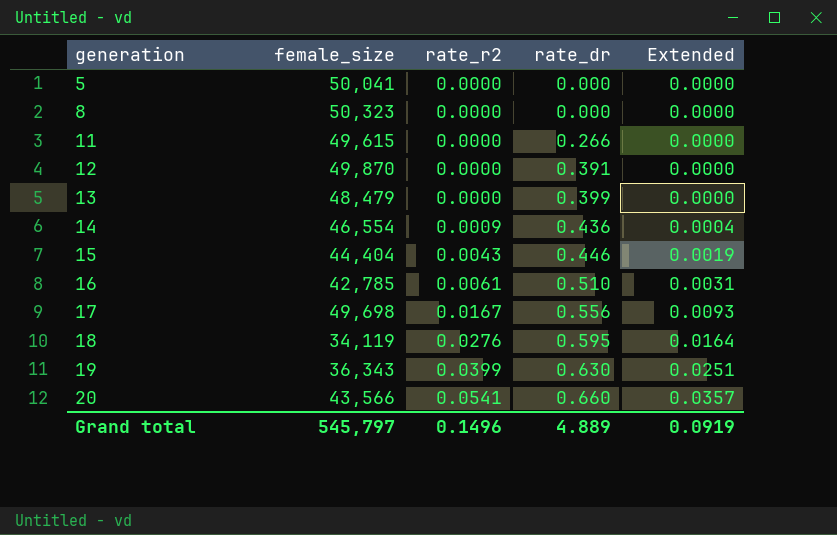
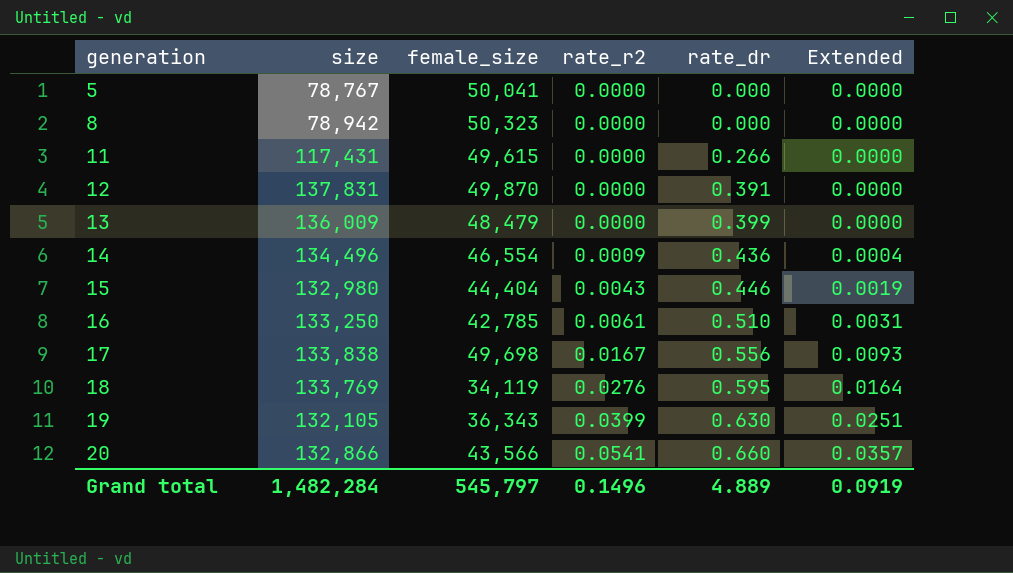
column size | position: none -> 2

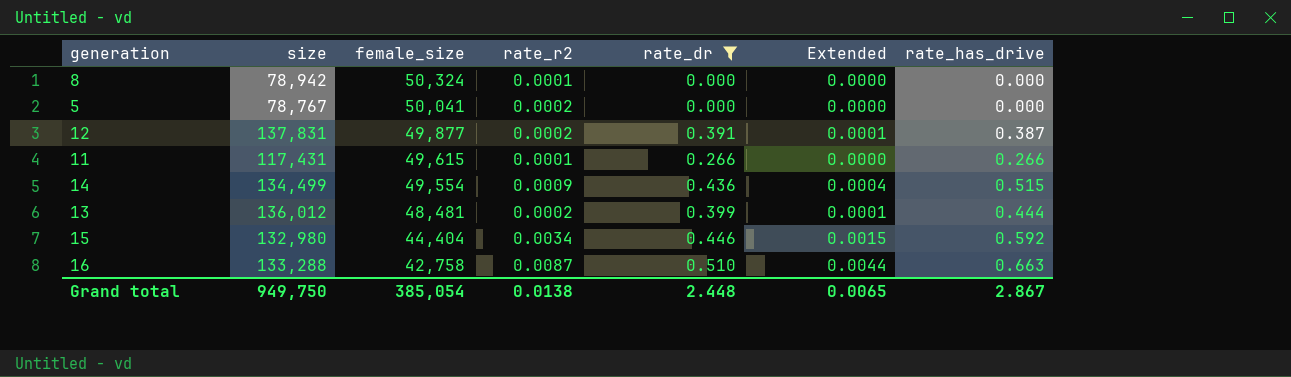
filter: none -> rate_dr <= 0.510
row order: generation ascending -> female_size descending
column rate_has_drive | position: none -> 7
8 | female_size: 50,323 -> 50,324
8 | rate_r2: 0.0000 -> 0.0001
5 | rate_r2: 0.0000 -> 0.0002
12 | female_size: 49,870 -> 49,877
12 | rate_r2: 0.0000 -> 0.0002
12 | Extended: 0.0000 -> 0.0001
11 | rate_r2: 0.0000 -> 0.0001
14 | size: 134,496 -> 134,499
14 | female_size: 46,554 -> 49,554
13 | size: 136,009 -> 136,012
13 | female_size: 48,479 -> 48,481
13 | rate_r2: 0.0000 -> 0.0002
13 | Extended: 0.0000 -> 0.0001
15 | rate_r2: 0.0043 -> 0.0034
15 | Extended: 0.0019 -> 0.0015
16 | size: 133,250 -> 133,288
16 | female_size: 42,785 -> 42,758
16 | rate_r2: 0.0061 -> 0.0087
16 | Extended: 0.0031 -> 0.0044
Grand total | size: 1,482,284 -> 949,750
Grand total | female_size: 545,797 -> 385,054
Grand total | rate_r2: 0.1496 -> 0.0138
Grand total | rate_dr: 4.889 -> 2.448
Grand total | Extended: 0.0919 -> 0.0065

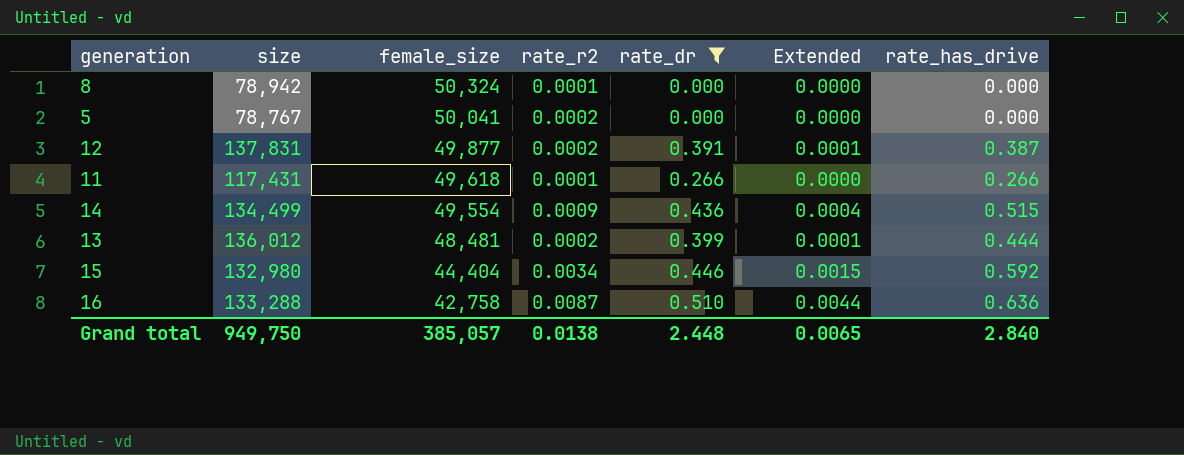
11 | female_size: 49,615 -> 49,618
16 | rate_has_drive: 0.663 -> 0.636
Grand total | female_size: 385,054 -> 385,057
Grand total | rate_has_drive: 2.867 -> 2.840

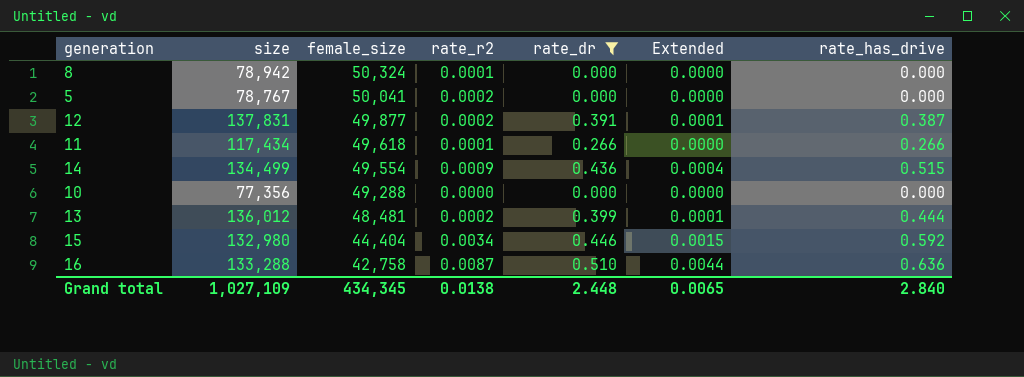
11 | size: 117,431 -> 117,434
row 10: none -> 77,356 | 49,288 | 0.0000 | 0.000 | 0.0000 | 0.000
Grand total | size: 949,750 -> 1,027,109
Grand total | female_size: 385,057 -> 434,345

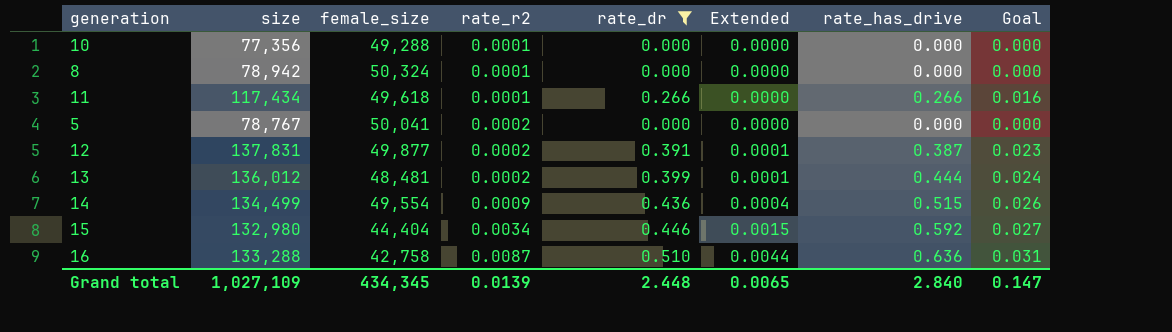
row order: female_size descending -> rate_r2 ascending
column Goal | formula: none -> [rate_dr] * 0.06
10 | rate_r2: 0.0000 -> 0.0001
Grand total | rate_r2: 0.0138 -> 0.0139

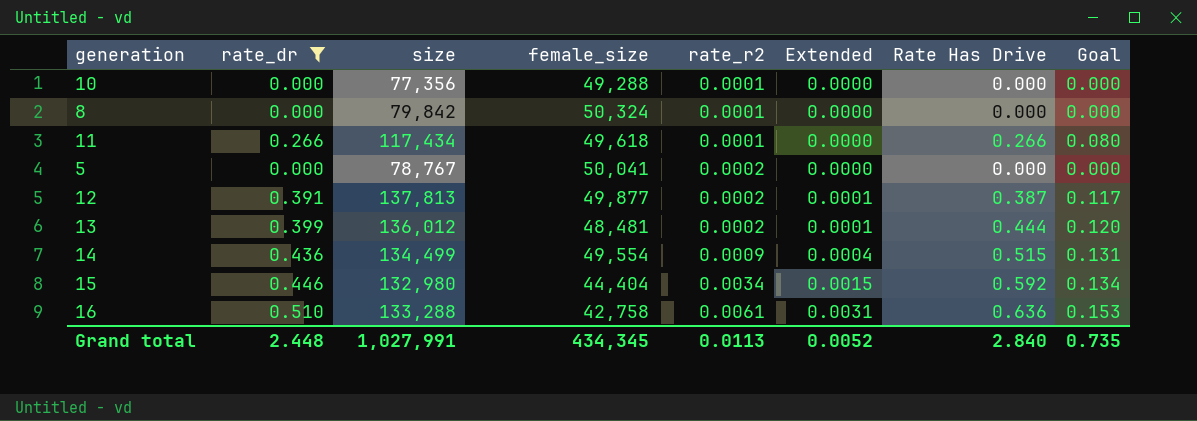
column rate_dr | position: 5 -> 2
column name: rate_has_drive -> Rate Has Drive
column Goal | formula: [rate_dr] * 0.06 -> [rate_dr] * 0.3
8 | size: 78,942 -> 79,842
12 | size: 137,831 -> 137,813
16 | rate_r2: 0.0087 -> 0.0061
16 | Extended: 0.0044 -> 0.0031
Grand total | size: 1,027,109 -> 1,027,991
Grand total | rate_r2: 0.0139 -> 0.0113
Grand total | Extended: 0.0065 -> 0.0052
Grand total | Goal: 0.147 -> 0.735

